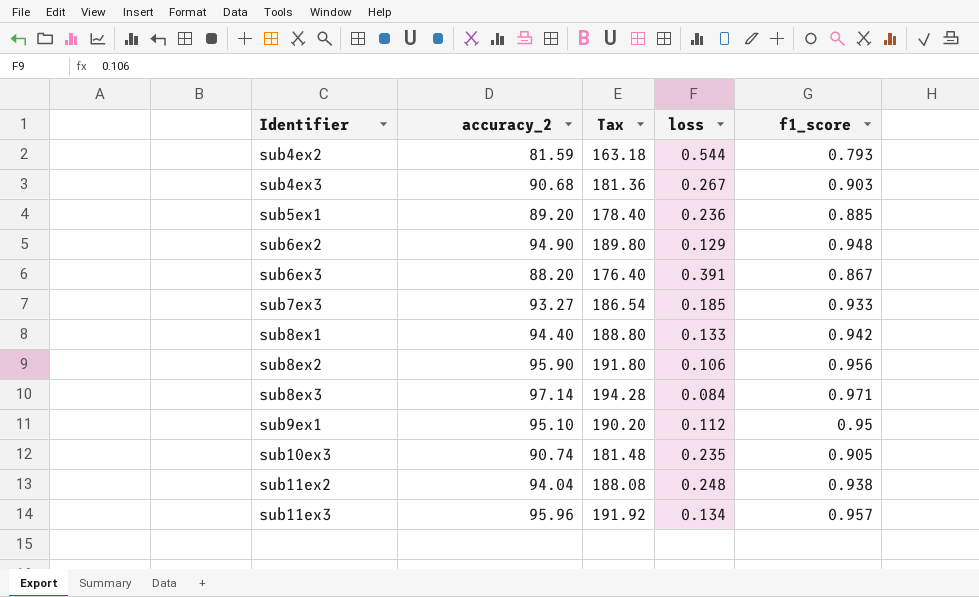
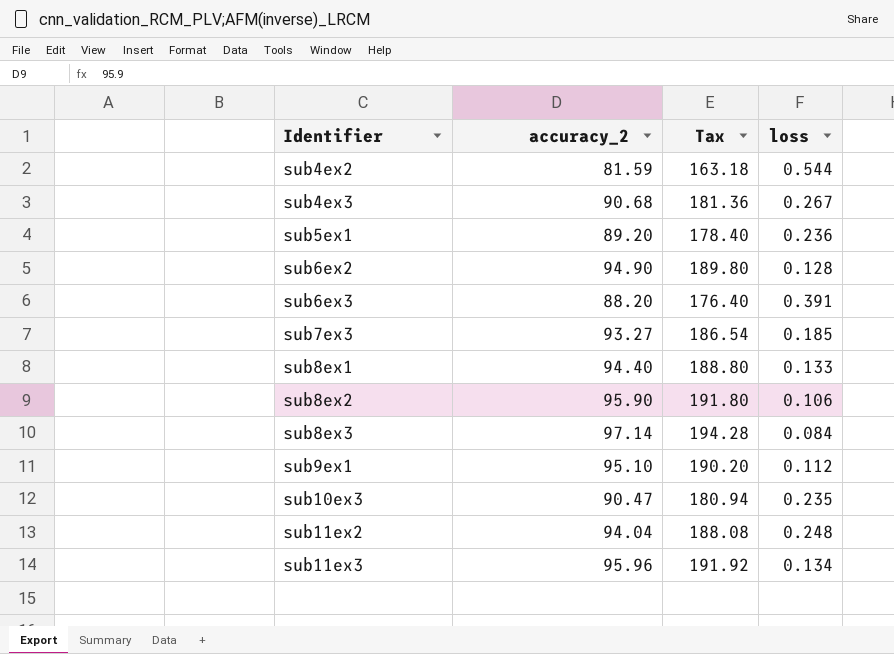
column f1_score | position: 5 -> none
sub6ex2 | loss: 0.129 -> 0.128
sub10ex3 | accuracy_2: 90.74 -> 90.47
sub10ex3 | Tax: 181.48 -> 180.94

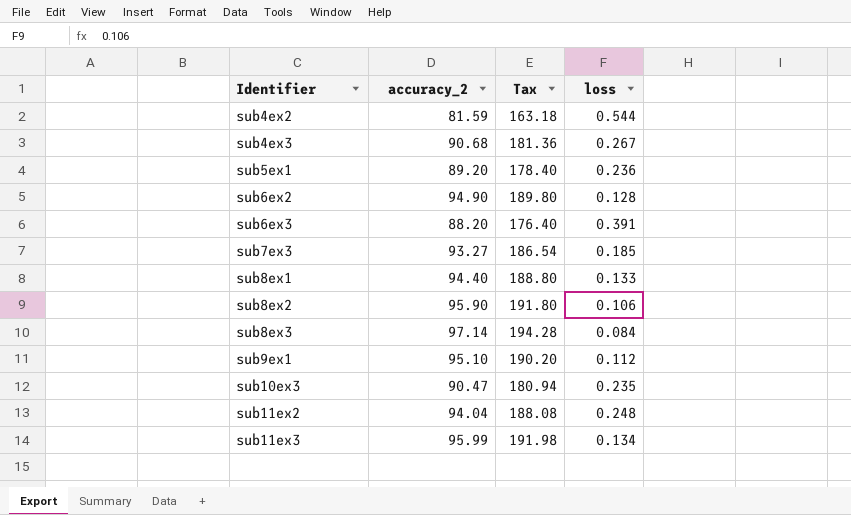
sub11ex3 | accuracy_2: 95.96 -> 95.99
sub11ex3 | Tax: 191.92 -> 191.98

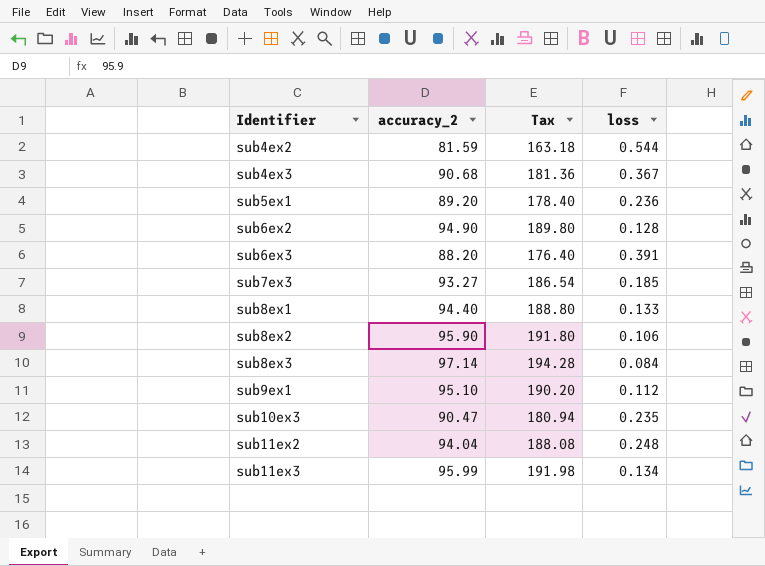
sub4ex3 | loss: 0.267 -> 0.367

